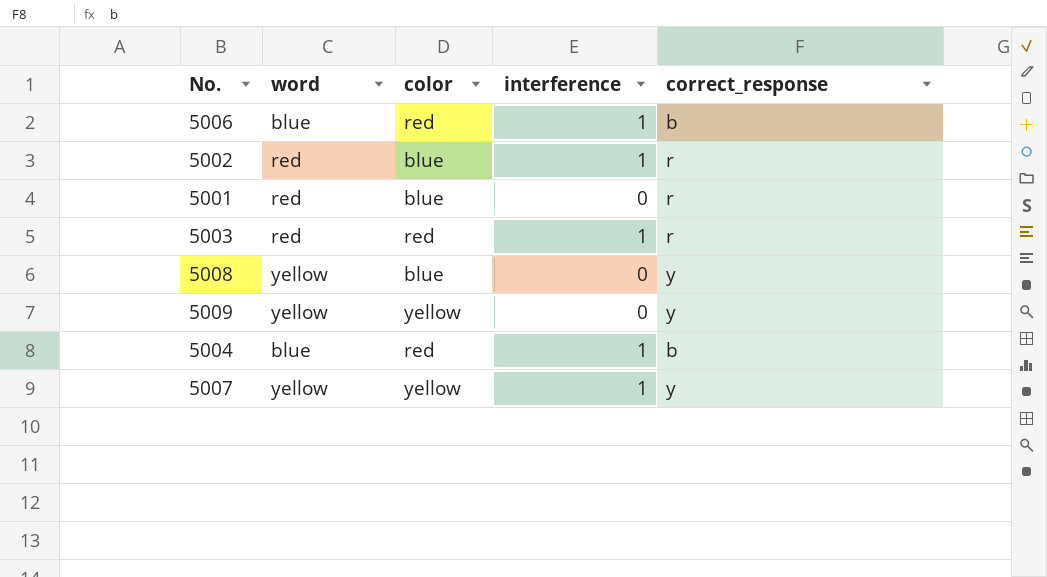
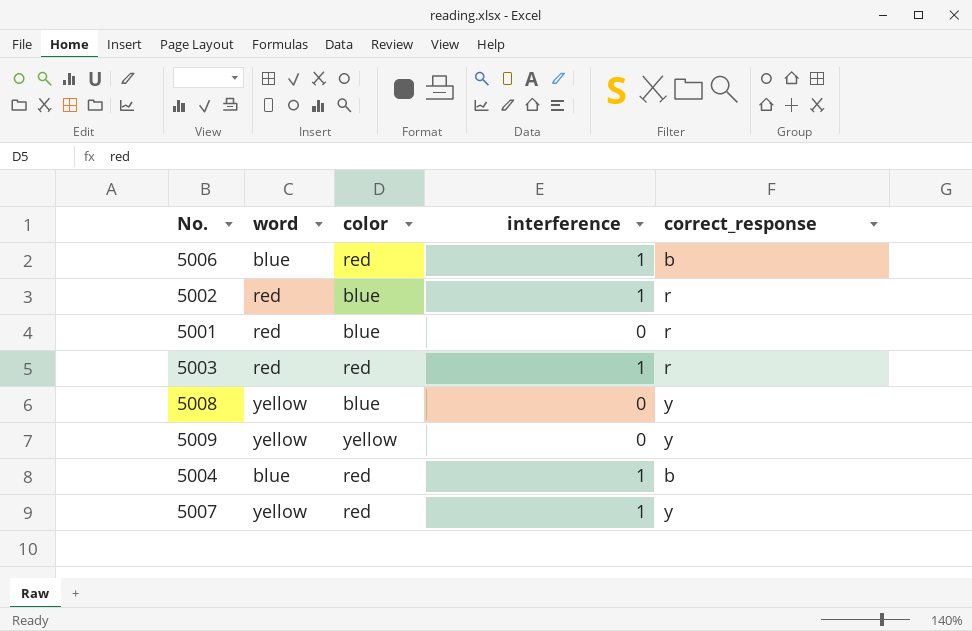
5007 | color: yellow -> red

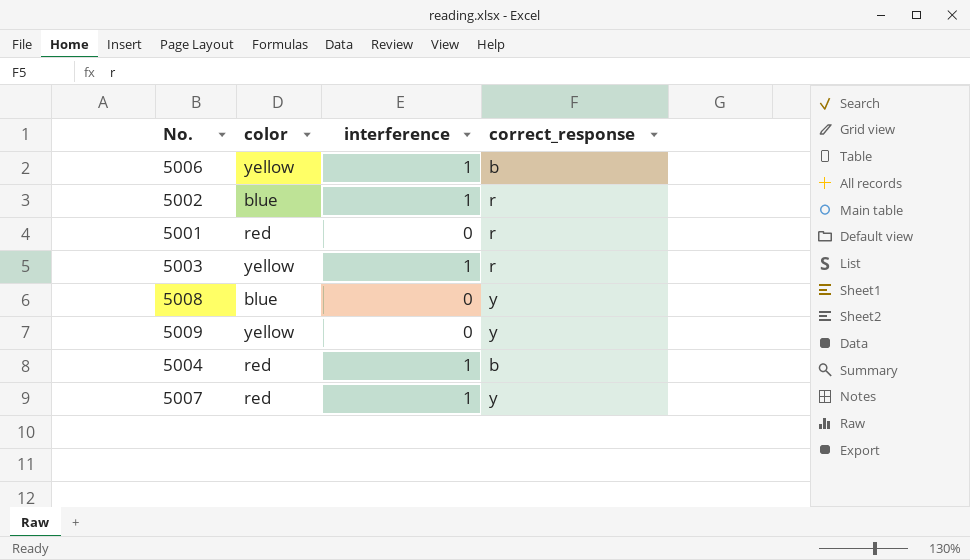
column word | position: 2 -> none
5006 | color: red -> yellow
5001 | color: blue -> red
5003 | color: red -> yellow

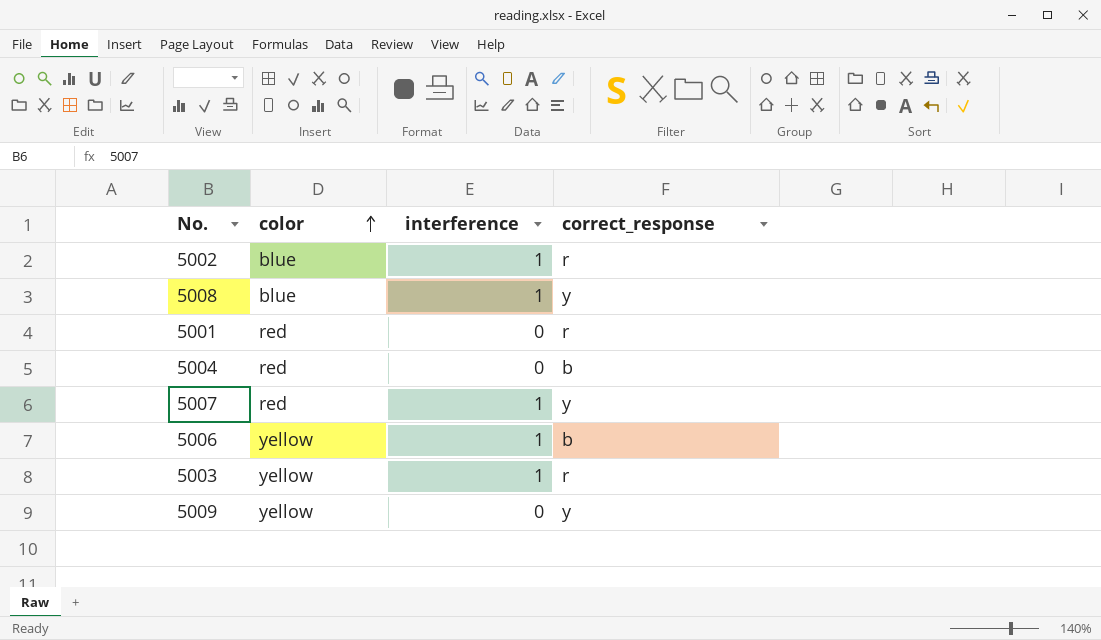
row order: none -> color ascending
5008 | interference: 0 -> 1
5004 | interference: 1 -> 0

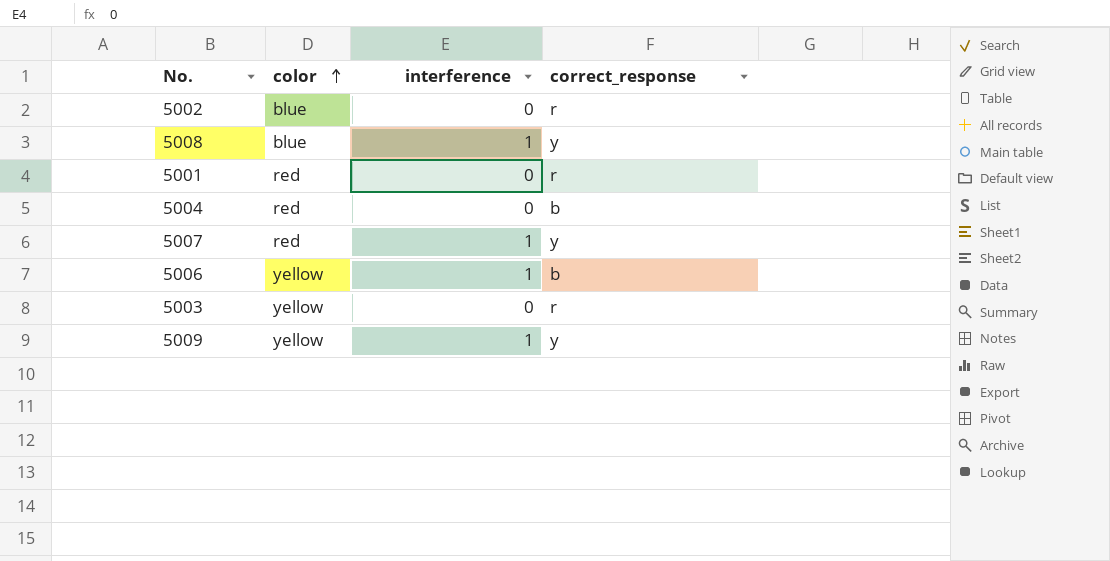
5002 | interference: 1 -> 0
5003 | interference: 1 -> 0
5009 | interference: 0 -> 1

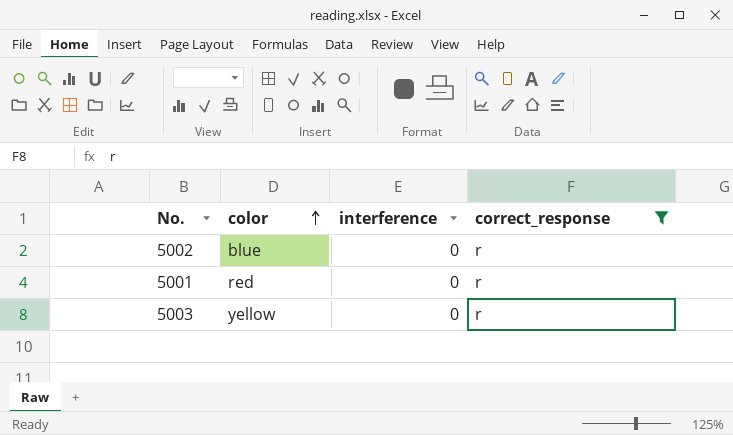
filter: none -> correct_response = r

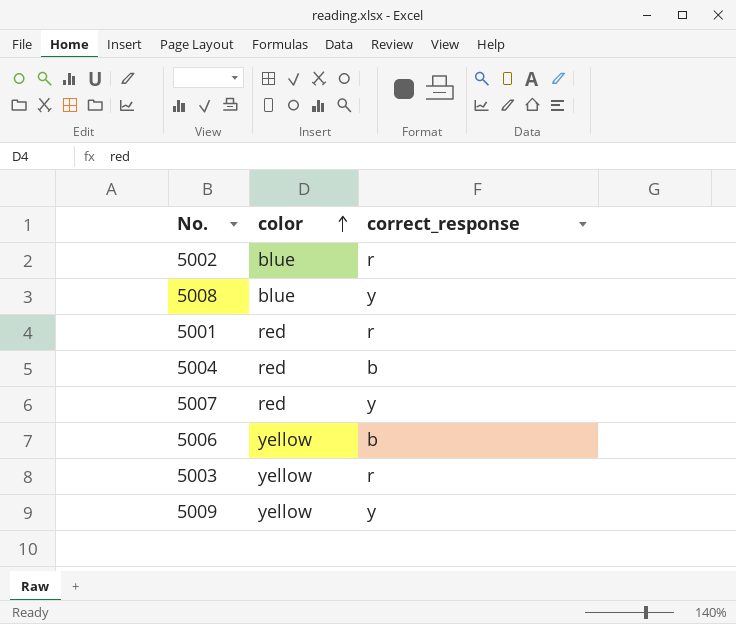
filter: correct_response = r -> none
column interference | position: 3 -> none

